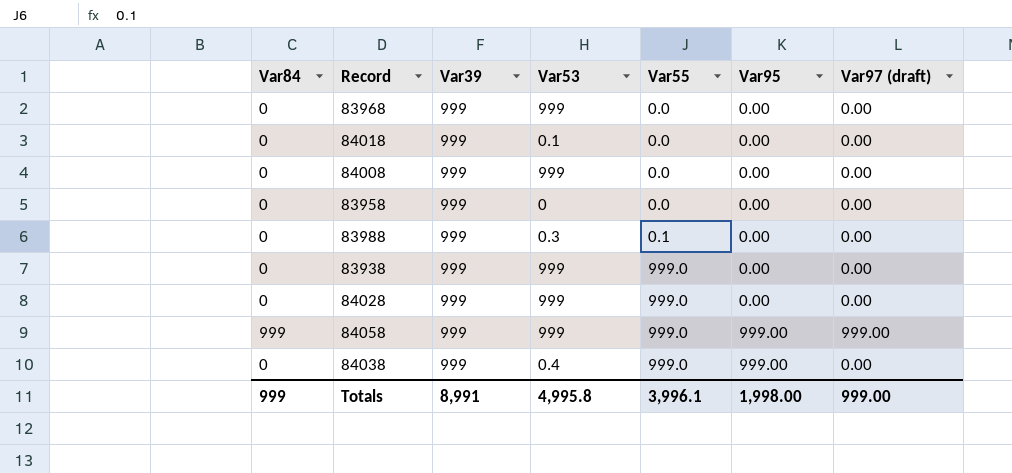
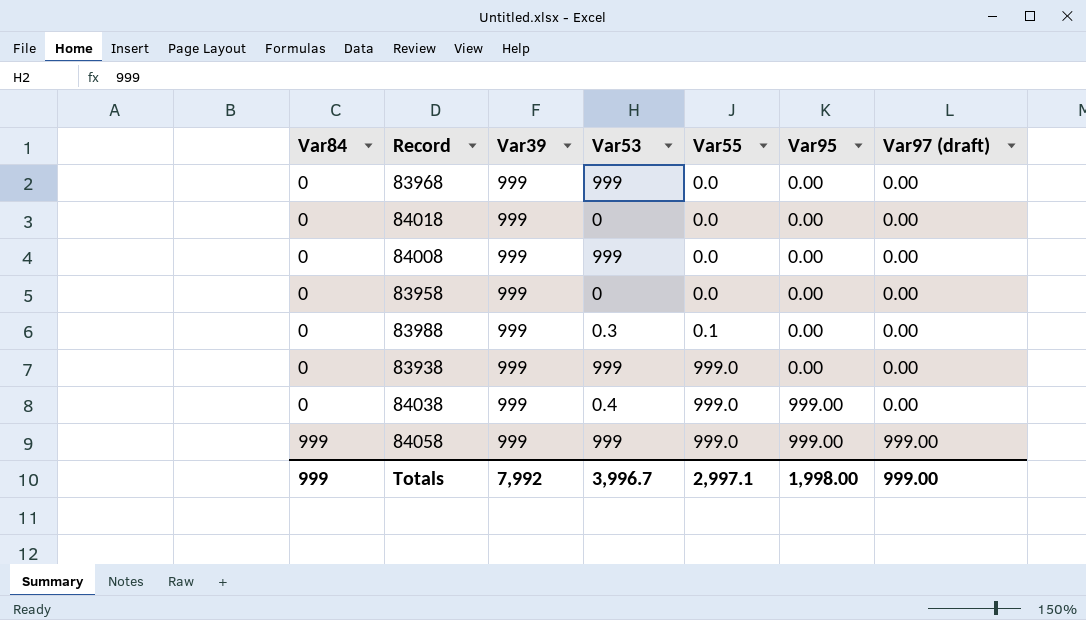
row order: Var55 ascending -> Var84 ascending
row 84028: 0 | 999 | 999 | 999.0 | 0.00 | 0.00 -> none
84018 | Var53: 0.1 -> 0
Totals | Var39: 8,991 -> 7,992
Totals | Var53: 4,995.8 -> 3,996.7
Totals | Var55: 3,996.1 -> 2,997.1

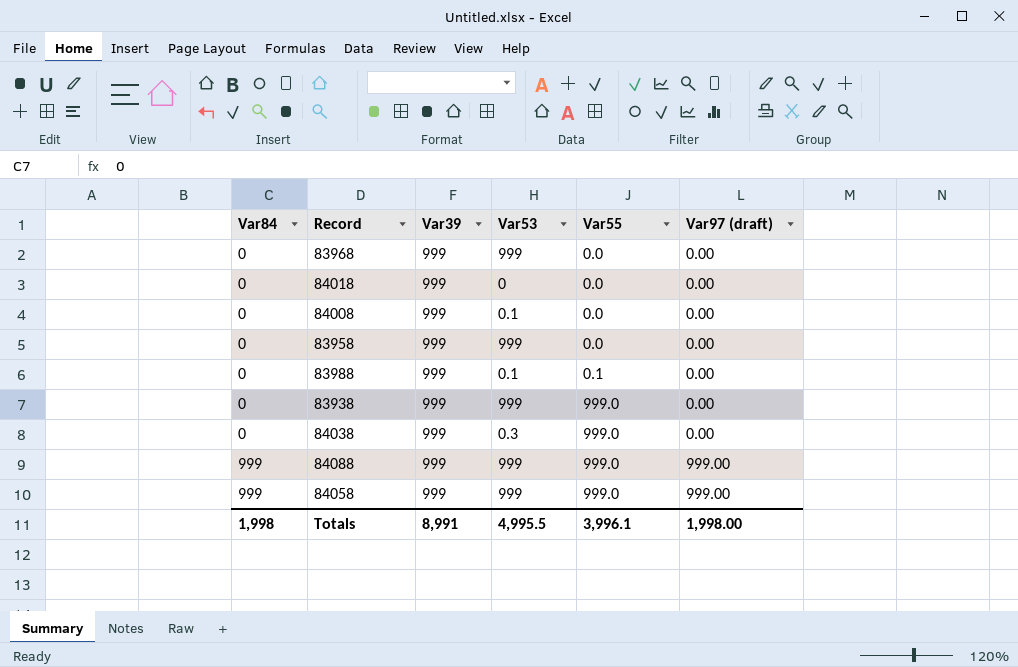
column Var95 | position: 6 -> none
84008 | Var53: 999 -> 0.1
83958 | Var53: 0 -> 999
83988 | Var53: 0.3 -> 0.1
84038 | Var53: 0.4 -> 0.3
row 84088: none -> 999 | 999 | 999 | 999.0 | 999.00
Totals | Var84: 999 -> 1,998
Totals | Var39: 7,992 -> 8,991
Totals | Var53: 3,996.7 -> 4,995.5
Totals | Var55: 2,997.1 -> 3,996.1
Totals | Var97 (draft): 999.00 -> 1,998.00

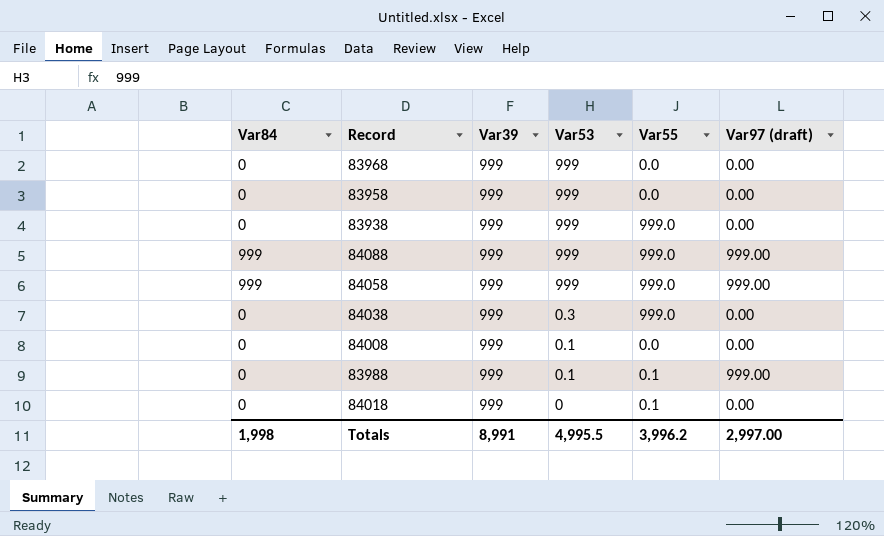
row order: Var84 ascending -> Var53 descending
83988 | Var97 (draft): 0.00 -> 999.00
84018 | Var55: 0.0 -> 0.1
Totals | Var55: 3,996.1 -> 3,996.2
Totals | Var97 (draft): 1,998.00 -> 2,997.00

